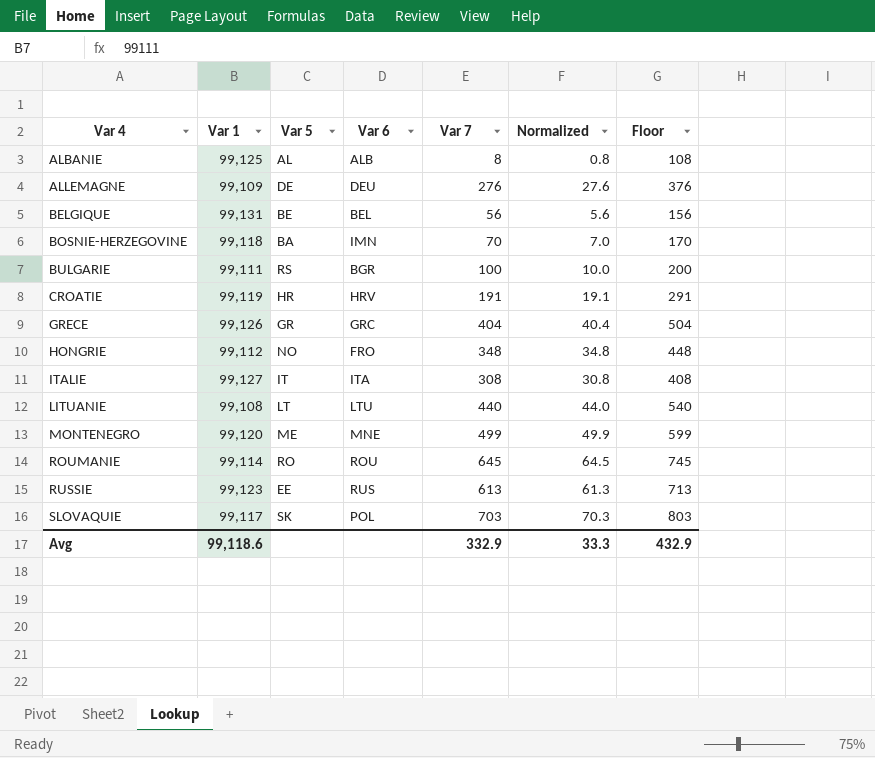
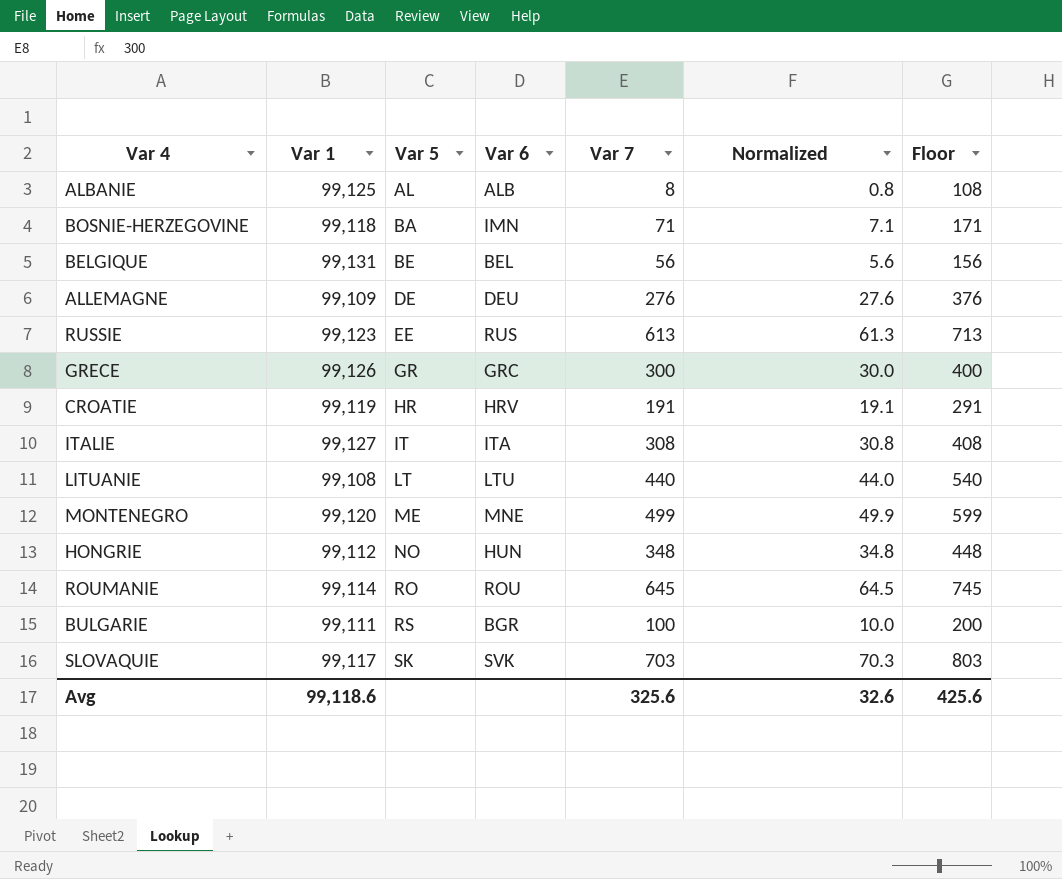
row order: Var 4 ascending -> Var 5 ascending
BOSNIE-HERZEGOVINE | Var 7: 70 -> 71
BOSNIE-HERZEGOVINE | Normalized: 7.0 -> 7.1
BOSNIE-HERZEGOVINE | Floor: 170 -> 171
GRECE | Var 7: 404 -> 300
GRECE | Normalized: 40.4 -> 30.0
GRECE | Floor: 504 -> 400
HONGRIE | Var 6: FRO -> HUN
SLOVAQUIE | Var 6: POL -> SVK
Avg | Var 7: 332.9 -> 325.6
Avg | Normalized: 33.3 -> 32.6
Avg | Floor: 432.9 -> 425.6

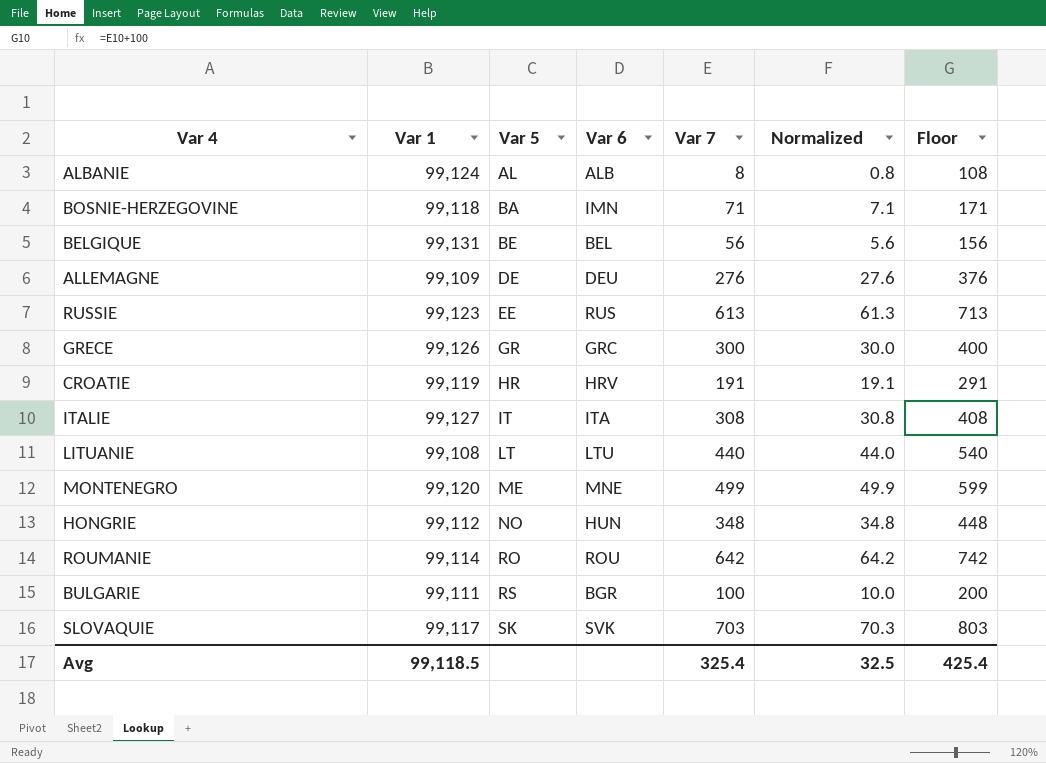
ALBANIE | Var 1: 99,125 -> 99,124
ROUMANIE | Var 7: 645 -> 642
ROUMANIE | Normalized: 64.5 -> 64.2
ROUMANIE | Floor: 745 -> 742
Avg | Var 1: 99,118.6 -> 99,118.5
Avg | Var 7: 325.6 -> 325.4
Avg | Normalized: 32.6 -> 32.5
Avg | Floor: 425.6 -> 425.4

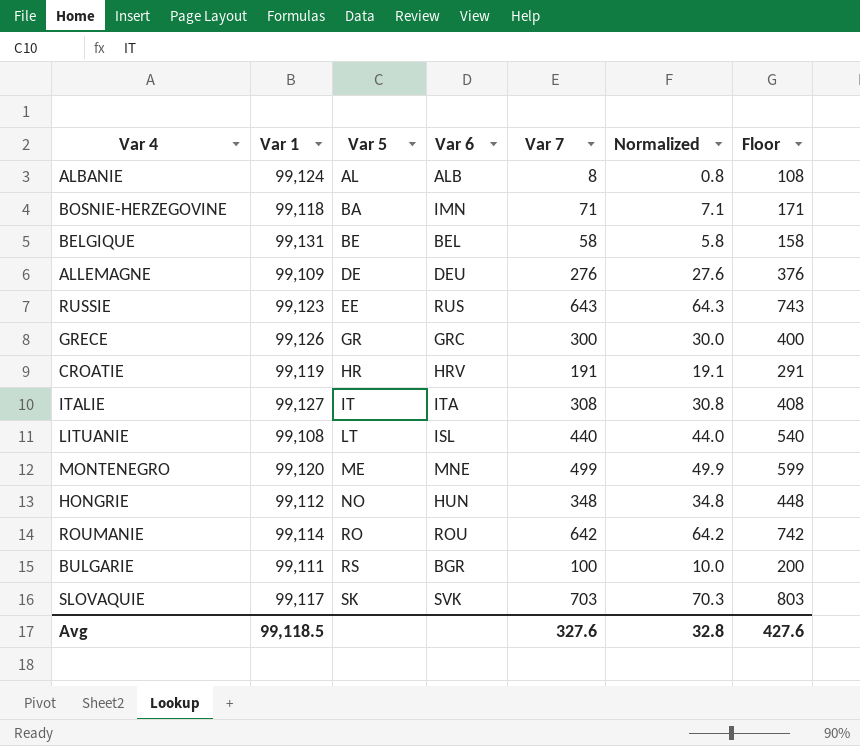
BELGIQUE | Var 7: 56 -> 58
BELGIQUE | Normalized: 5.6 -> 5.8
BELGIQUE | Floor: 156 -> 158
RUSSIE | Var 7: 613 -> 643
RUSSIE | Normalized: 61.3 -> 64.3
RUSSIE | Floor: 713 -> 743
LITUANIE | Var 6: LTU -> ISL
Avg | Var 7: 325.4 -> 327.6
Avg | Normalized: 32.5 -> 32.8
Avg | Floor: 425.4 -> 427.6

